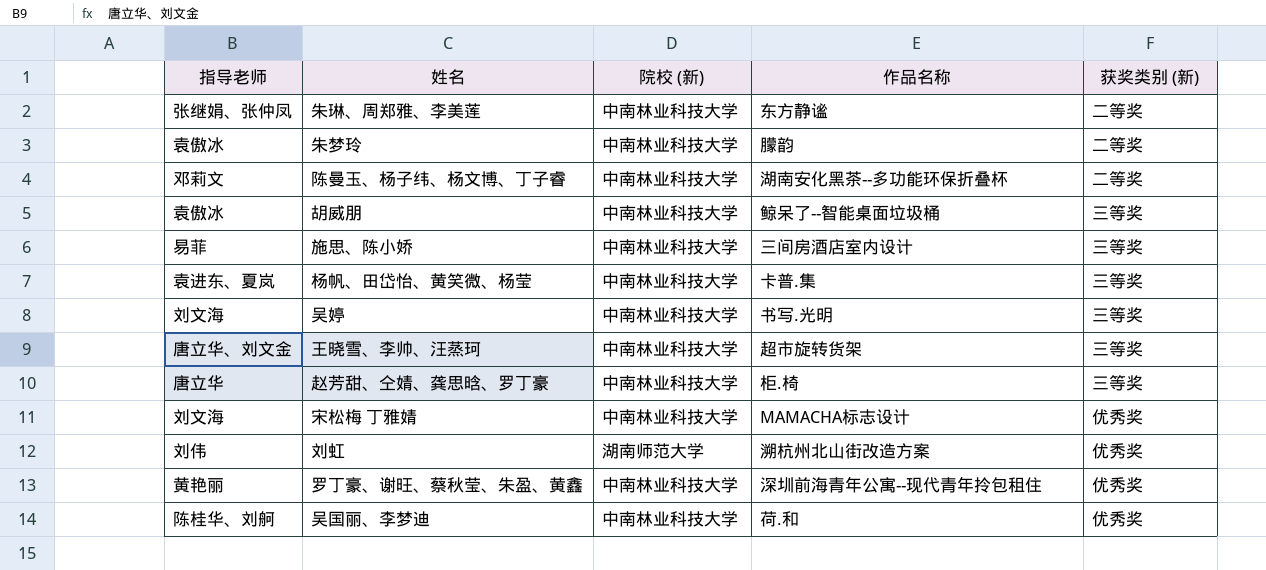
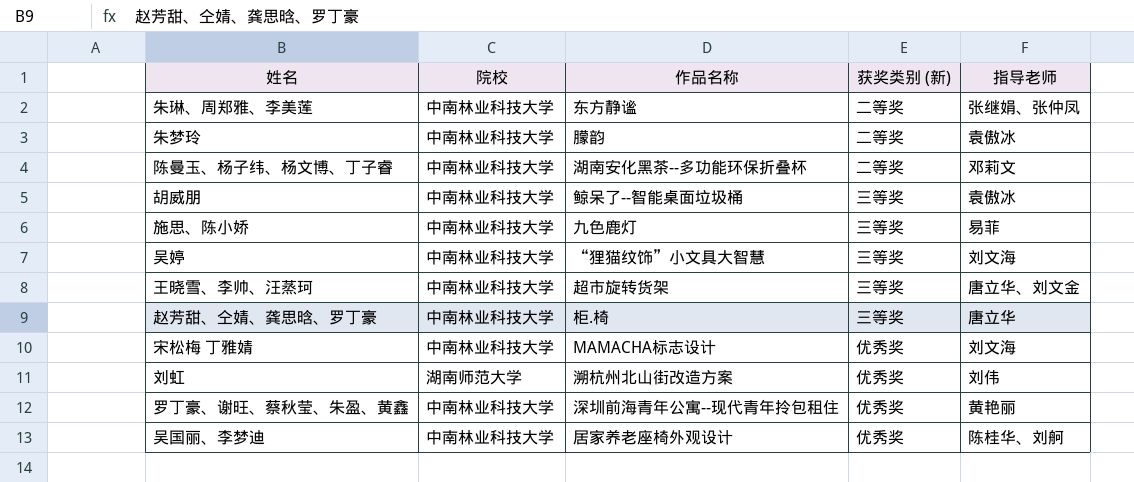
column name: 院校 (新) -> 院校
column 指导老师 | position: 1 -> 5
row 杨帆、田岱怡、黄笑微、杨莹: 袁进东、夏岚 | 中南林业科技大学 | 卡普.集 | 三等奖 -> none
施思、陈小娇 | 作品名称: 三间房酒店室内设计 -> 九色鹿灯
吴婷 | 作品名称: 书写.光明 -> “狸猫纹饰”小文具大智慧
吴国丽、李梦迪 | 作品名称: 荷.和 -> 居家养老座椅外观设计

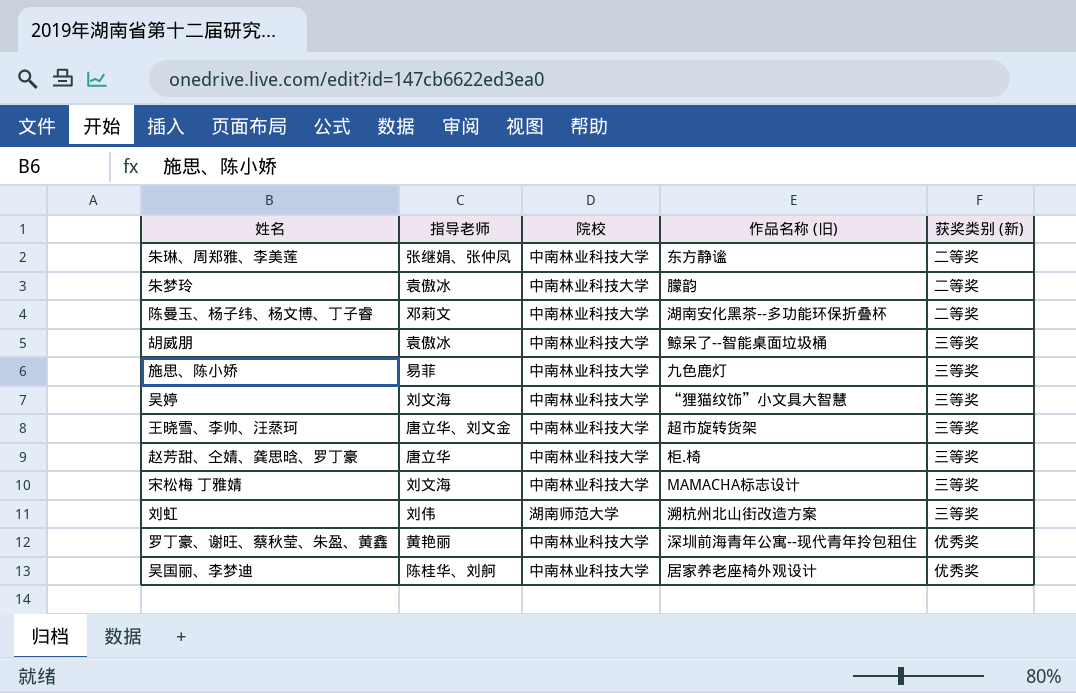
column 指导老师 | position: 5 -> 2
column name: 作品名称 -> 作品名称 (旧)
宋松梅 丁雅婧 | 获奖类别 (新): 优秀奖 -> 三等奖
刘虹 | 获奖类别 (新): 优秀奖 -> 三等奖

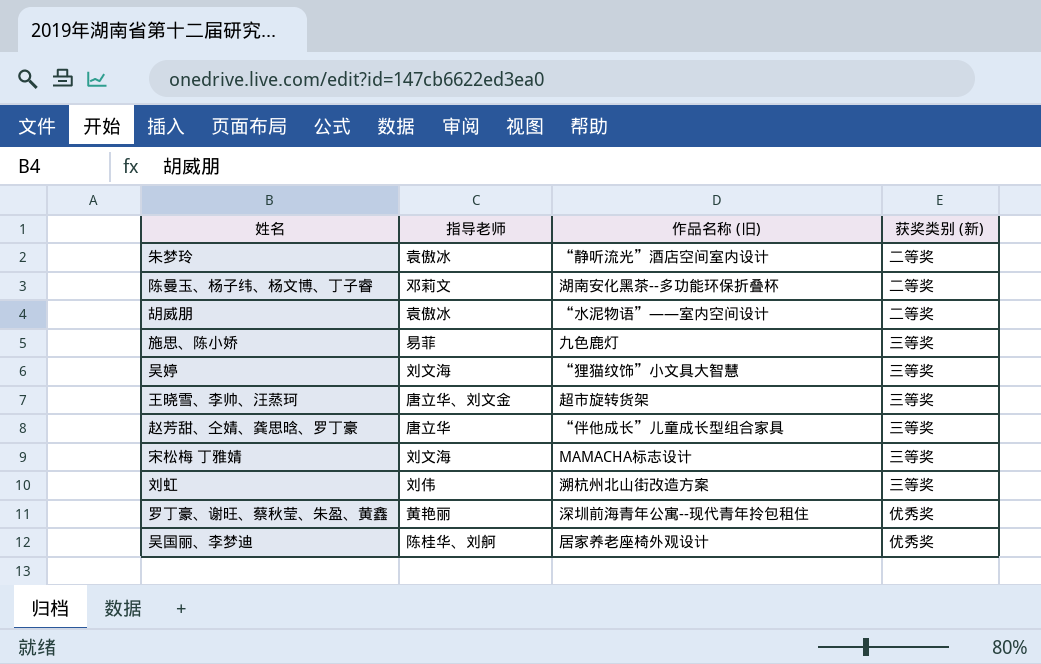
column 院校 | position: 3 -> none
row 朱琳、周郑雅、李美莲: 张继娟、张仲凤 | 中南林业科技大学 | 东方静谧 | 二等奖 -> none
朱梦玲 | 作品名称 (旧): 朦韵 -> “静听流光”酒店空间室内设计
胡威朋 | 作品名称 (旧): 鲸呆了--智能桌面垃圾桶 -> “水泥物语”——室内空间设计
胡威朋 | 获奖类别 (新): 三等奖 -> 二等奖
赵芳甜、仝婧、龚思晗、罗丁豪 | 作品名称 (旧): 柜.椅 -> “伴他成长”儿童成长型组合家具

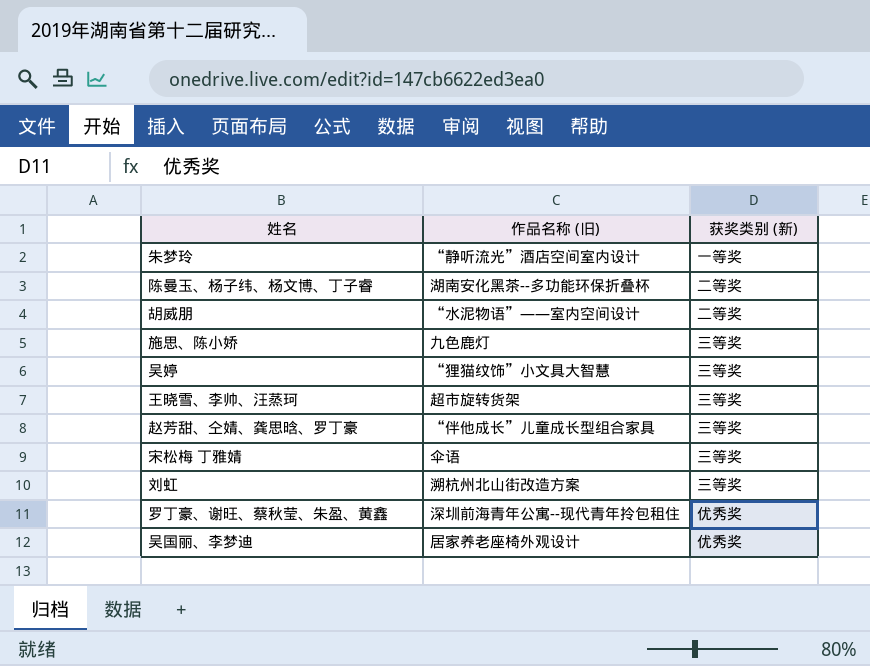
column 指导老师 | position: 2 -> none
朱梦玲 | 获奖类别 (新): 二等奖 -> 一等奖
宋松梅 丁雅婧 | 作品名称 (旧): MAMACHA标志设计 -> 伞语

